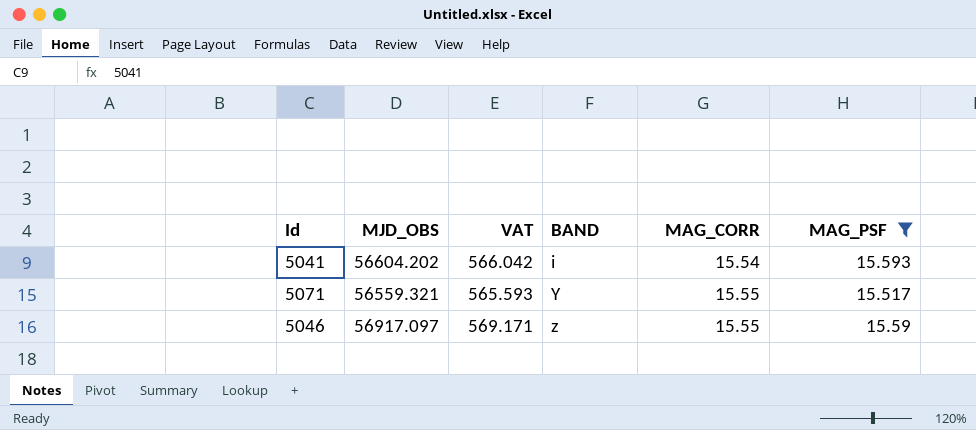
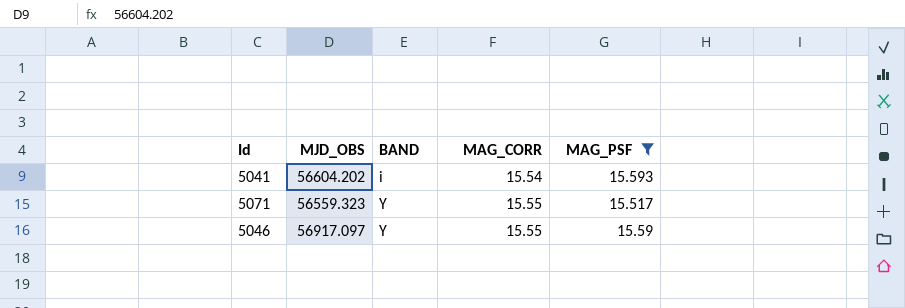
column VAT | formula: [MJD_OBS] * 0.01 -> none
5071 | MJD_OBS: 56559.321 -> 56559.323
5046 | BAND: z -> Y

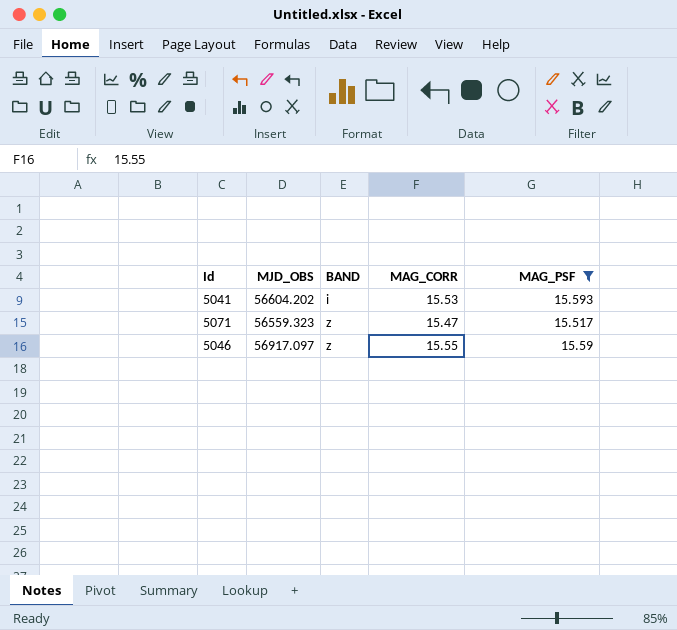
5041 | MAG_CORR: 15.54 -> 15.53
5071 | BAND: Y -> z
5071 | MAG_CORR: 15.55 -> 15.47
5046 | BAND: Y -> z

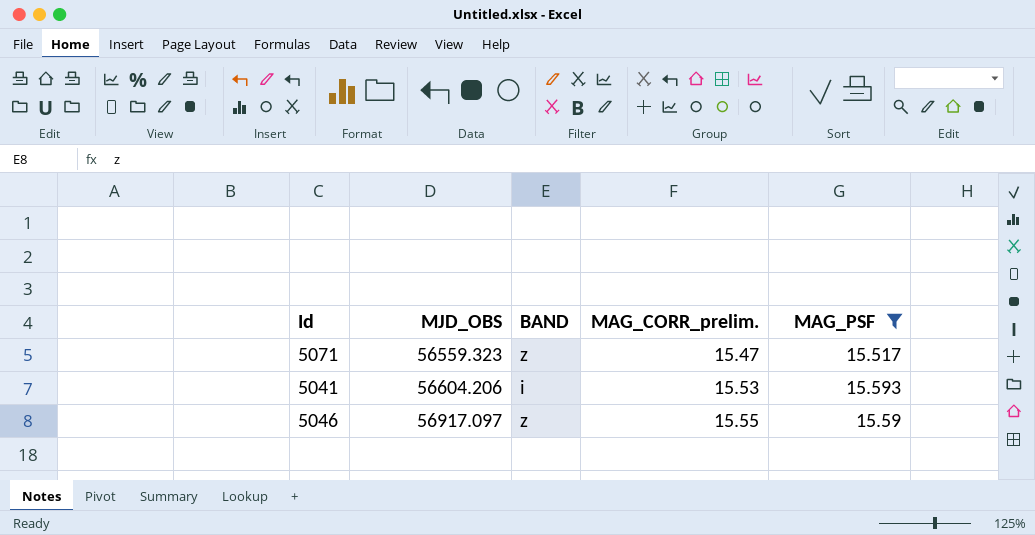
row order: BAND ascending -> MJD_OBS ascending
column name: MAG_CORR -> MAG_CORR_prelim.
5041 | MJD_OBS: 56604.202 -> 56604.206

